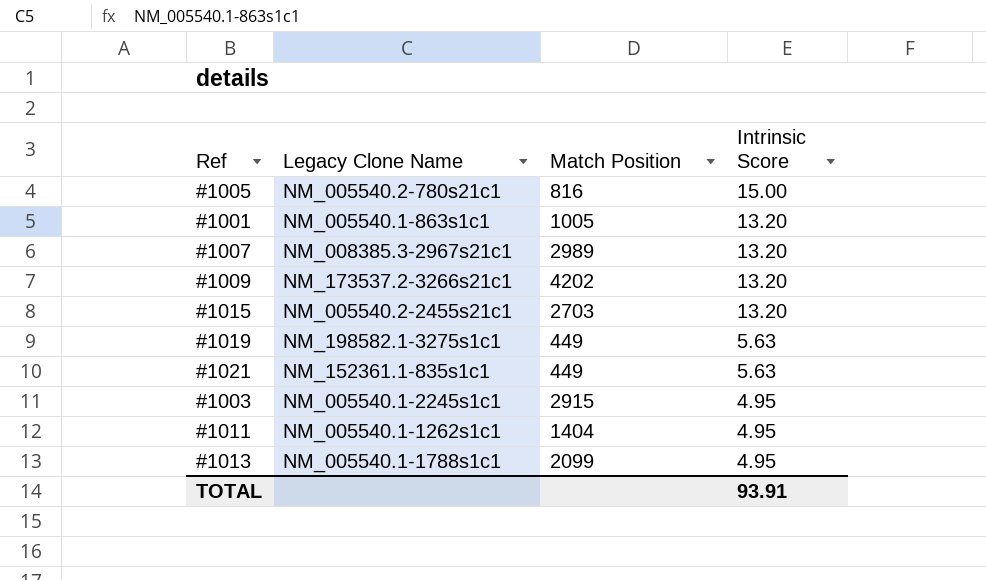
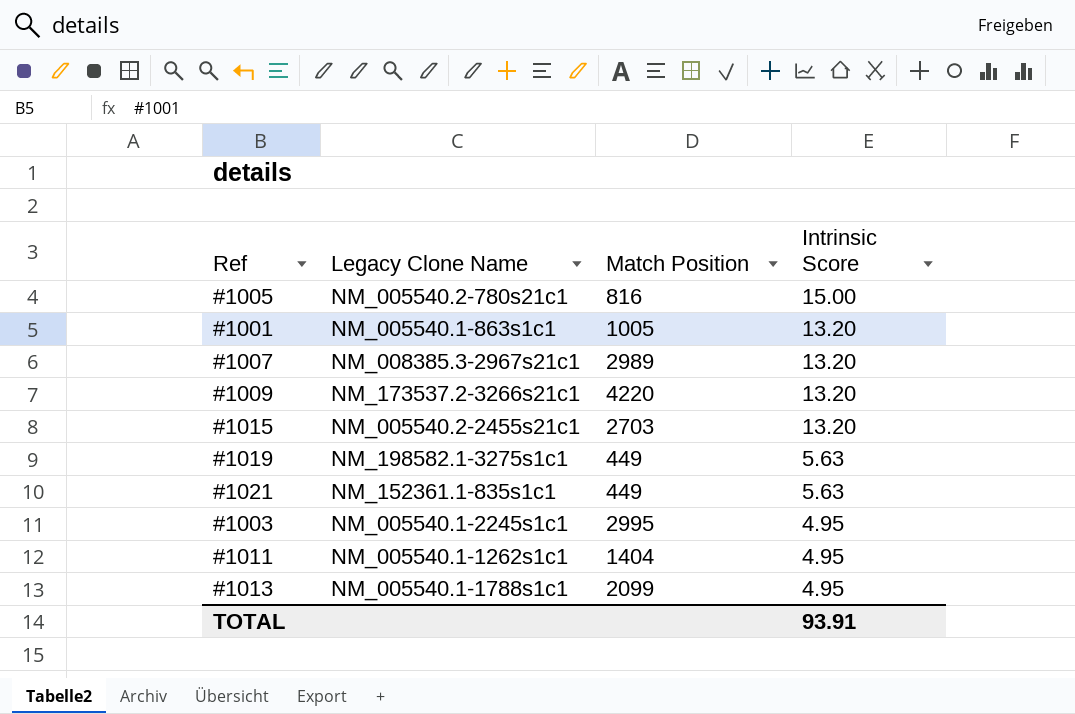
#1009 | Match Position: 4202 -> 4220
#1003 | Match Position: 2915 -> 2995

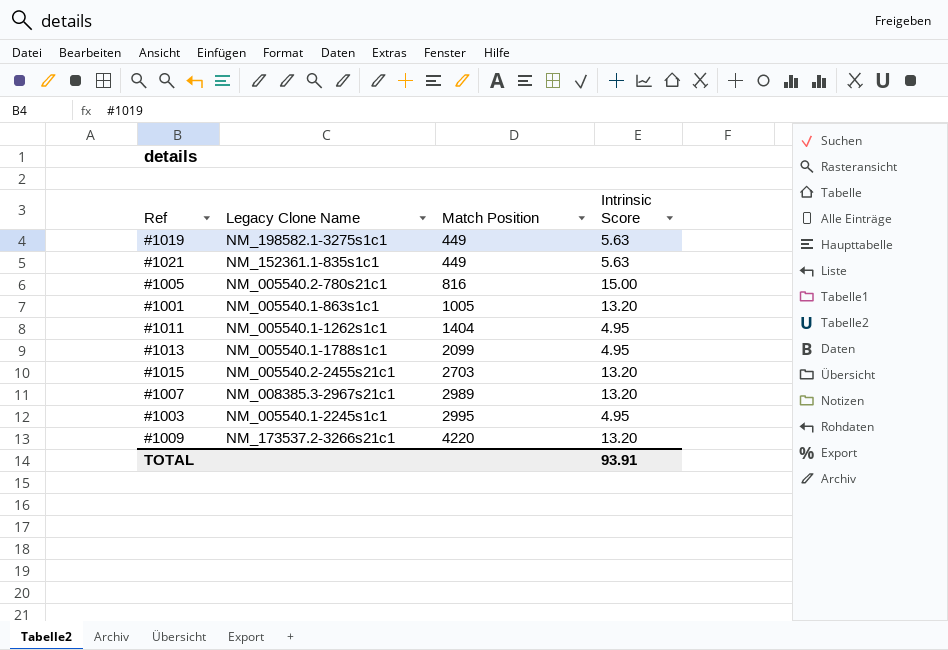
row order: Intrinsic Score descending -> Match Position ascending

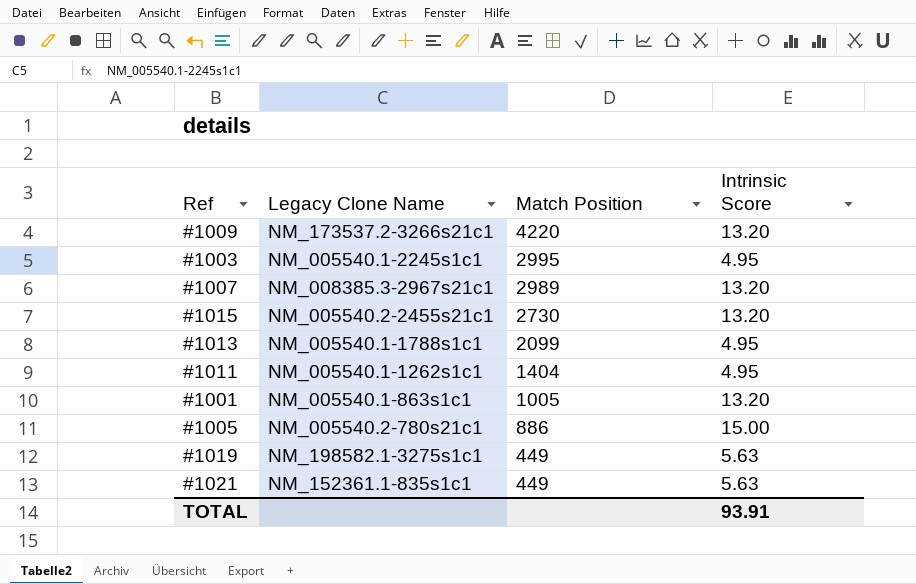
row order: Match Position ascending -> Match Position descending
#1015 | Match Position: 2703 -> 2730
#1005 | Match Position: 816 -> 886

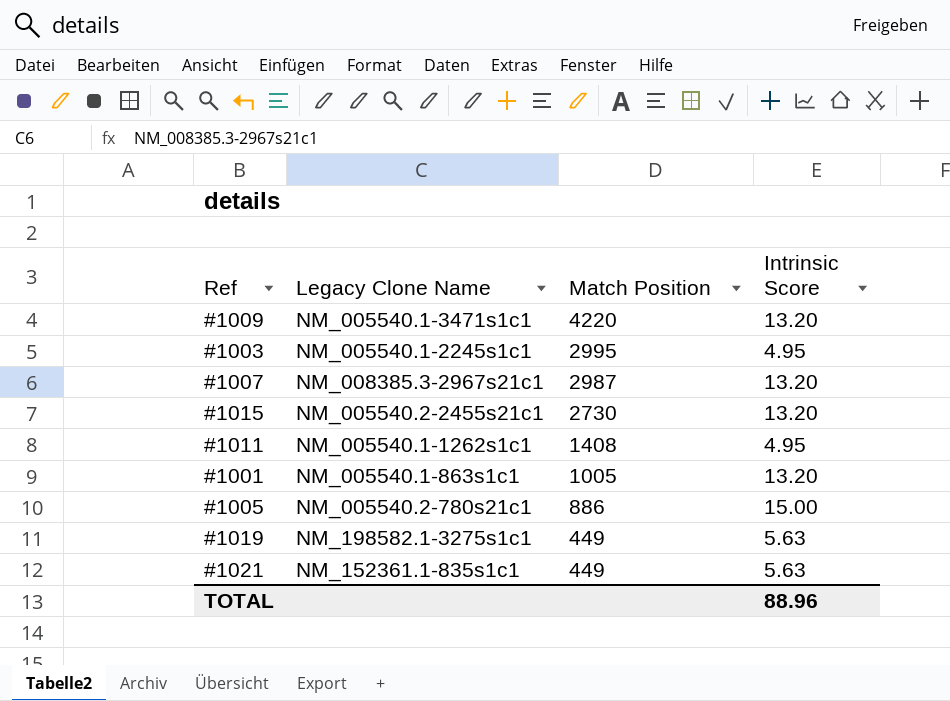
row #1013: NM_005540.1-1788s1c1 | 2099 | 4.95 -> none
#1009 | Legacy Clone Name: NM_173537.2-3266s21c1 -> NM_005540.1-3471s1c1
#1007 | Match Position: 2989 -> 2987
#1011 | Match Position: 1404 -> 1408
TOTAL | Intrinsic Score: 93.91 -> 88.96

